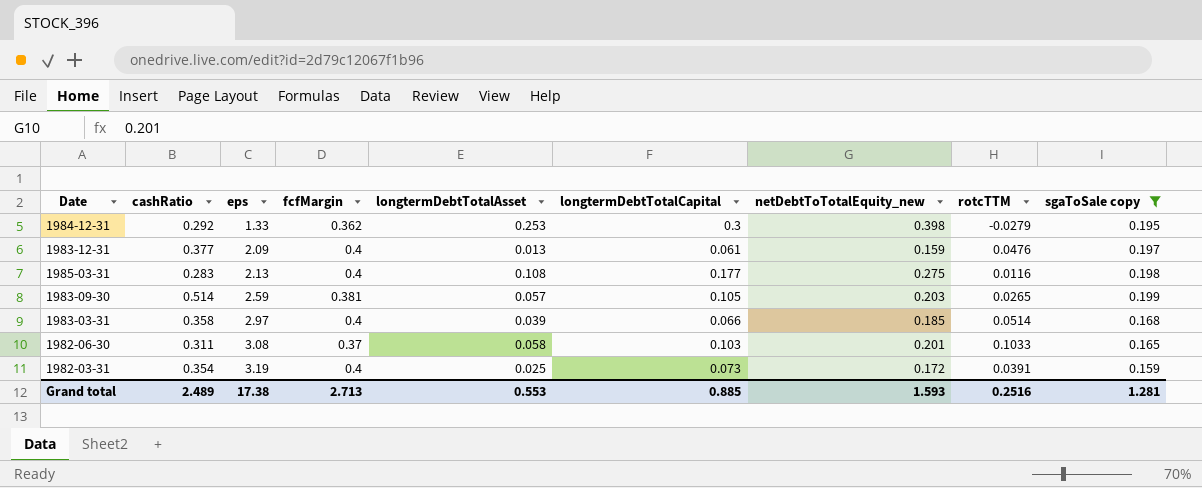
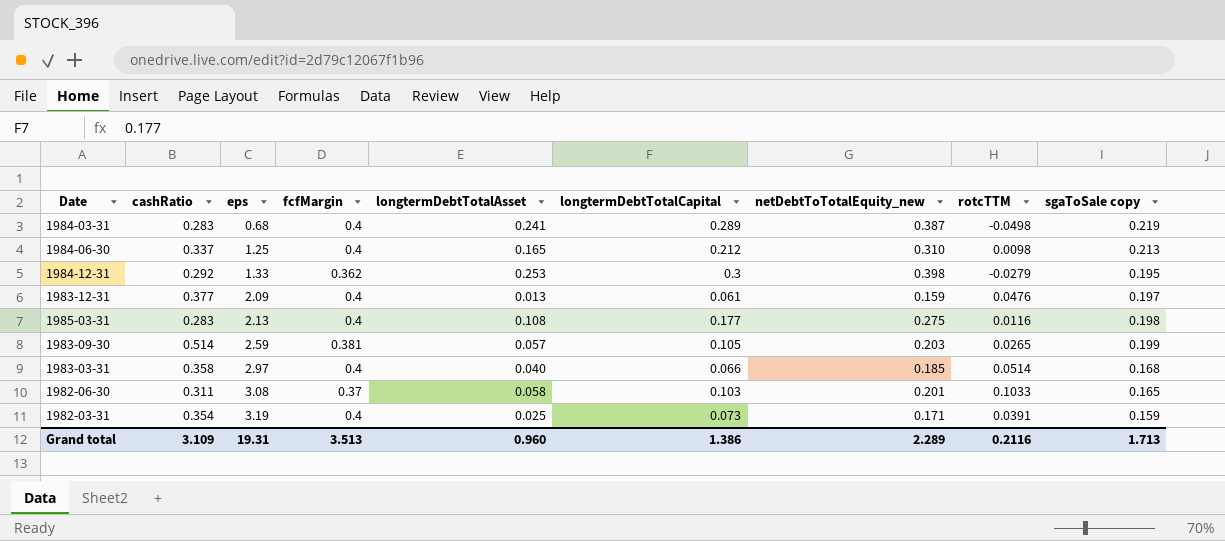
filter: sgaToSale copy <= 0.199 -> none
1983-03-31 | longtermDebtTotalAsset: 0.039 -> 0.040
1982-03-31 | netDebtToTotalEquity_new: 0.172 -> 0.171
Grand total | cashRatio: 2.489 -> 3.109
Grand total | eps: 17.38 -> 19.31
Grand total | fcfMargin: 2.713 -> 3.513
Grand total | longtermDebtTotalAsset: 0.553 -> 0.960
Grand total | longtermDebtTotalCapital: 0.885 -> 1.386
Grand total | netDebtToTotalEquity_new: 1.593 -> 2.289
Grand total | rotcTTM: 0.2516 -> 0.2116
Grand total | sgaToSale copy: 1.281 -> 1.713

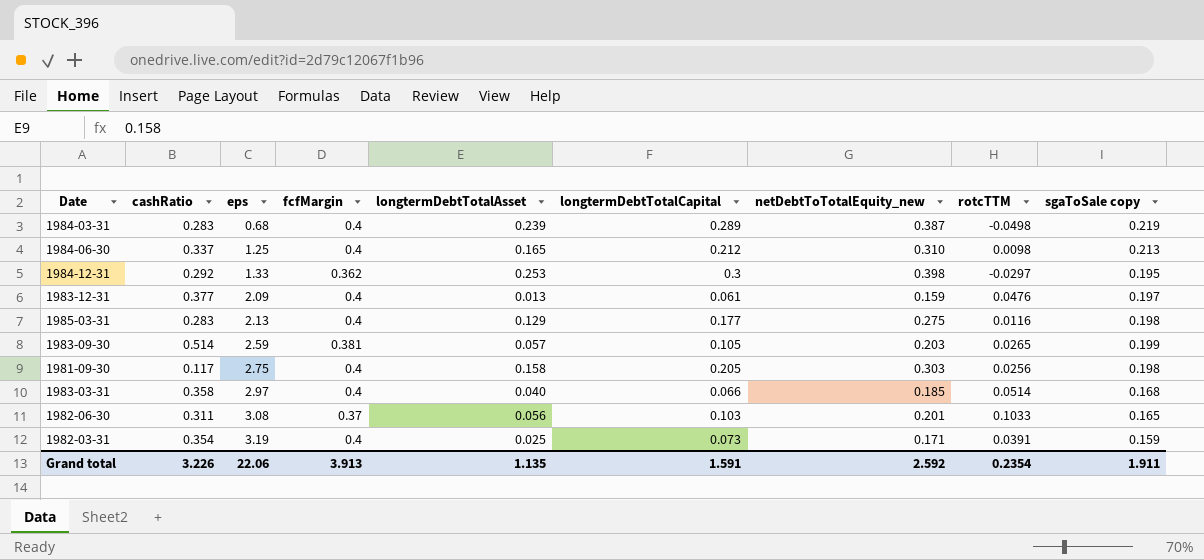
1984-03-31 | longtermDebtTotalAsset: 0.241 -> 0.239
1984-12-31 | rotcTTM: -0.0279 -> -0.0297
1985-03-31 | longtermDebtTotalAsset: 0.108 -> 0.129
row 1981-09-30: none -> 0.117 | 2.75 | 0.4 | 0.158 | 0.205 | 0.303 | 0.0256 | 0.198
1982-06-30 | longtermDebtTotalAsset: 0.058 -> 0.056
Grand total | cashRatio: 3.109 -> 3.226
Grand total | eps: 19.31 -> 22.06
Grand total | fcfMargin: 3.513 -> 3.913
Grand total | longtermDebtTotalAsset: 0.960 -> 1.135
Grand total | longtermDebtTotalCapital: 1.386 -> 1.591
Grand total | netDebtToTotalEquity_new: 2.289 -> 2.592
Grand total | rotcTTM: 0.2116 -> 0.2354
Grand total | sgaToSale copy: 1.713 -> 1.911

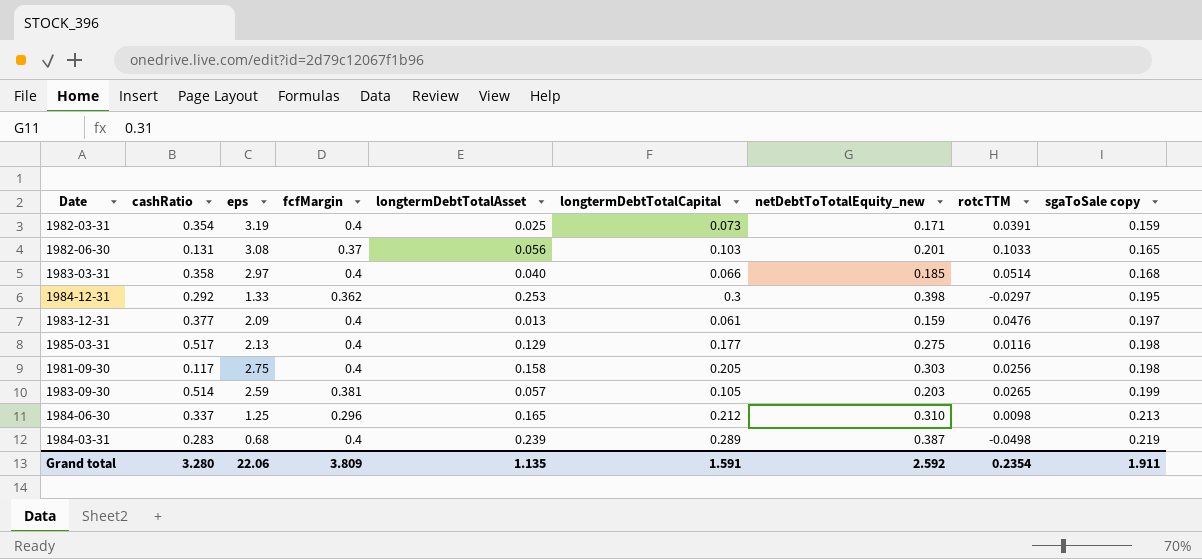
row order: eps ascending -> sgaToSale copy ascending
1982-06-30 | cashRatio: 0.311 -> 0.131
1985-03-31 | cashRatio: 0.283 -> 0.517
1984-06-30 | fcfMargin: 0.4 -> 0.296
Grand total | cashRatio: 3.226 -> 3.280
Grand total | fcfMargin: 3.913 -> 3.809

